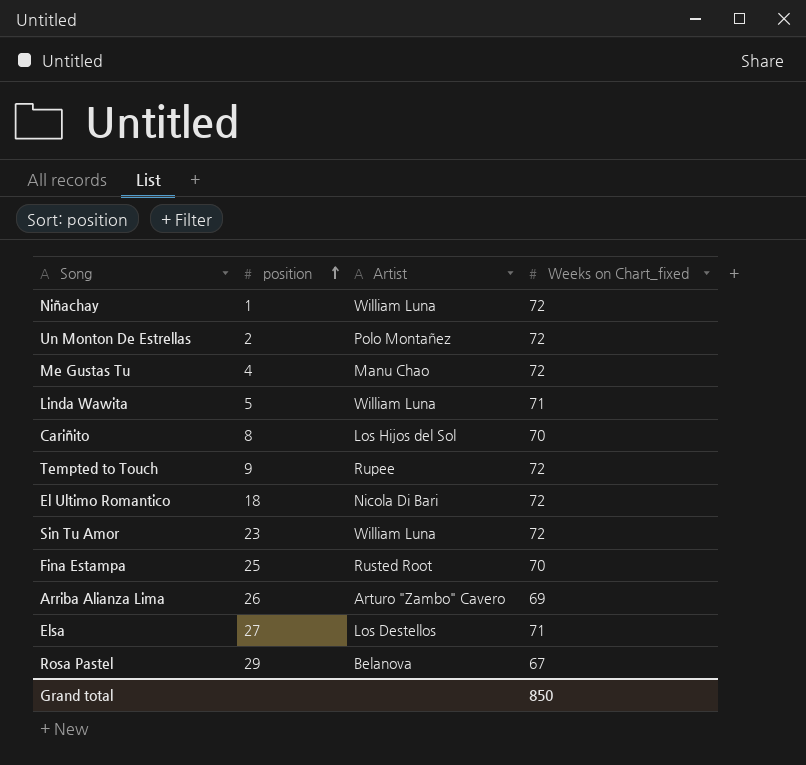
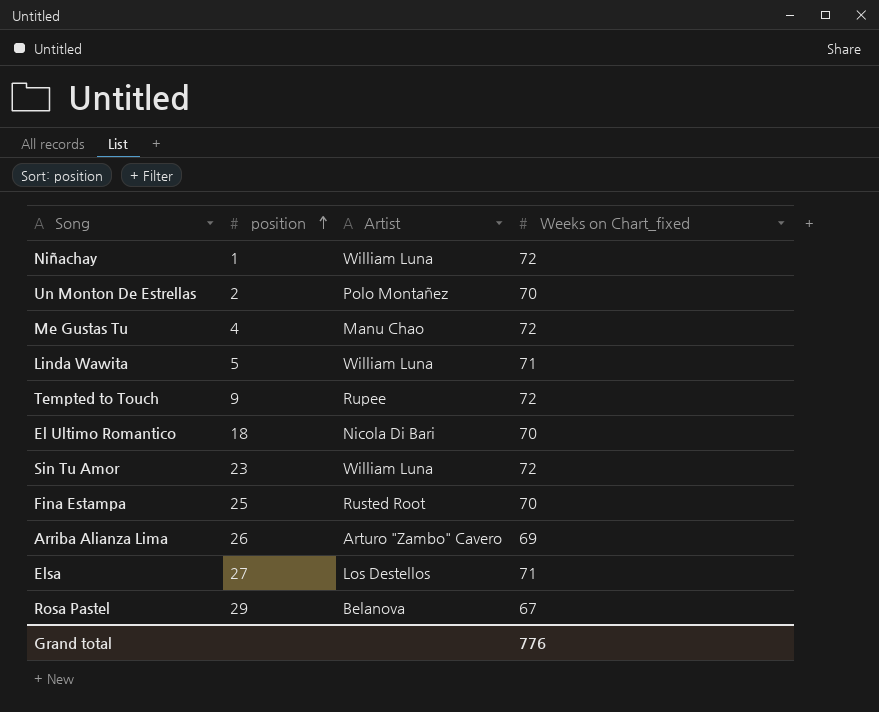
row Cariñito: 8 | Los Hijos del Sol | 70 -> none
Un Monton De Estrellas | Weeks on Chart_fixed: 72 -> 70
El Ultimo Romantico | Weeks on Chart_fixed: 72 -> 70
Grand total | Weeks on Chart_fixed: 850 -> 776

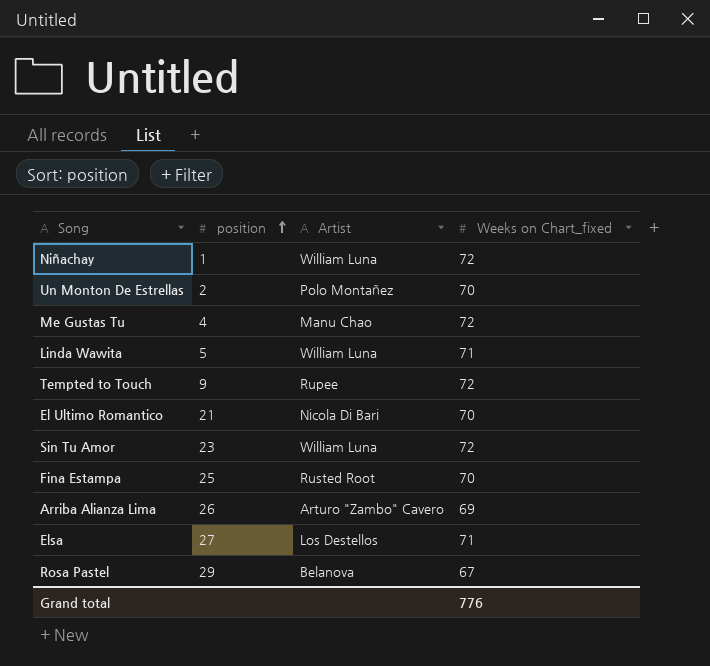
El Ultimo Romantico | position: 18 -> 21

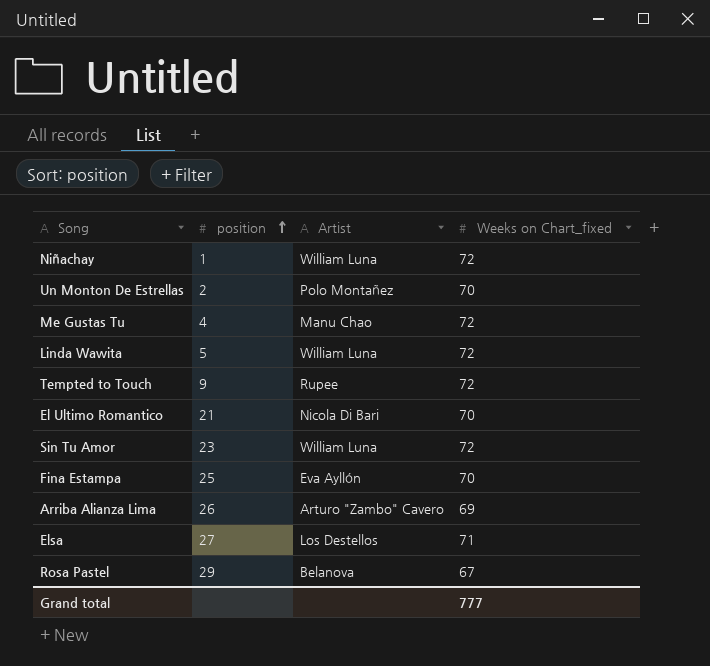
Linda Wawita | Weeks on Chart_fixed: 71 -> 72
Fina Estampa | Artist: Rusted Root -> Eva Ayllón
Grand total | Weeks on Chart_fixed: 776 -> 777

